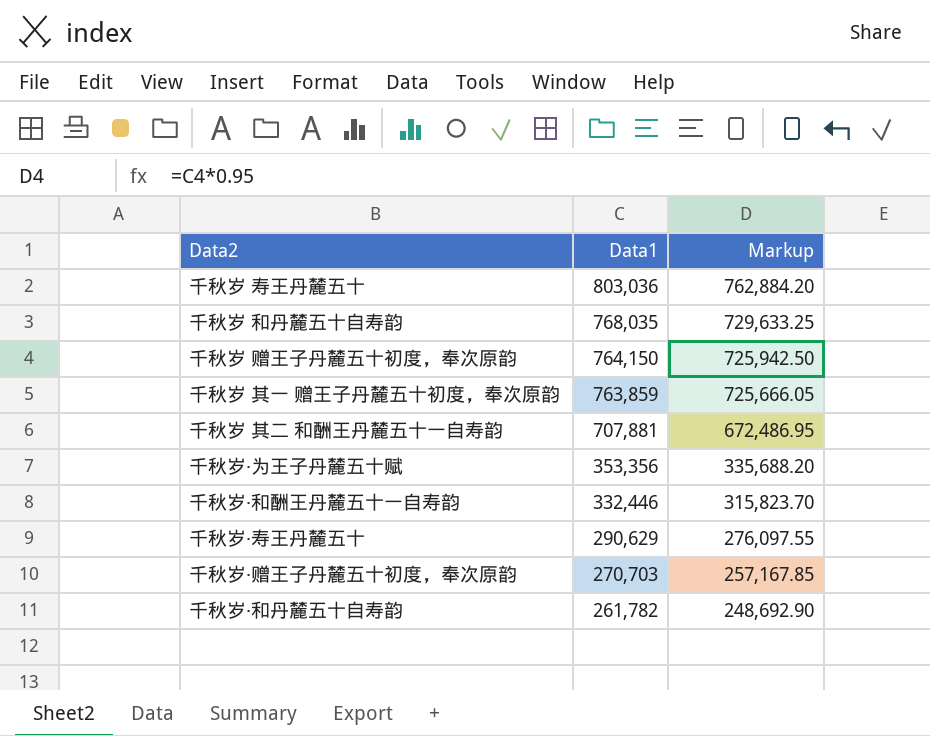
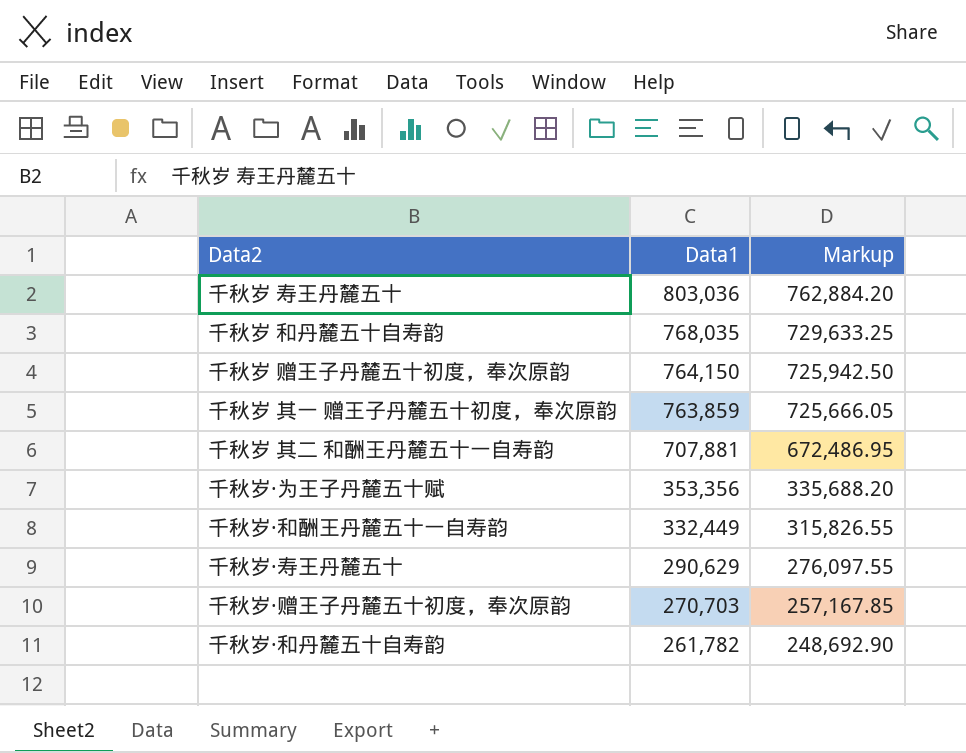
千秋岁·和酬王丹麓五十一自寿韵 | Data1: 332,446 -> 332,449
千秋岁·和酬王丹麓五十一自寿韵 | Markup: 315,823.70 -> 315,826.55

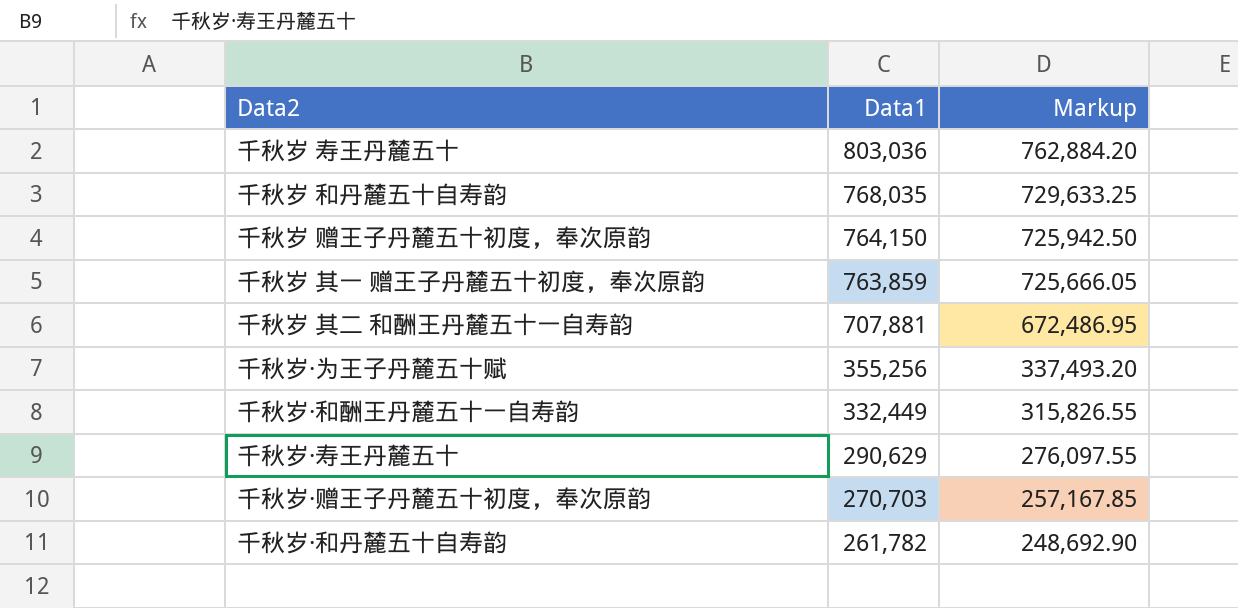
千秋岁·为王子丹麓五十赋 | Data1: 353,356 -> 355,256
千秋岁·为王子丹麓五十赋 | Markup: 335,688.20 -> 337,493.20

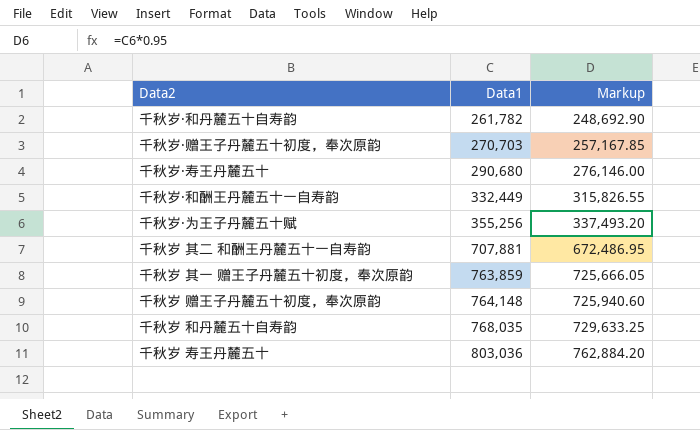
row order: Data1 descending -> Data1 ascending
千秋岁·寿王丹麓五十 | Data1: 290,629 -> 290,680
千秋岁·寿王丹麓五十 | Markup: 276,097.55 -> 276,146.00
千秋岁 赠王子丹麓五十初度，奉次原韵 | Data1: 764,150 -> 764,148
千秋岁 赠王子丹麓五十初度，奉次原韵 | Markup: 725,942.50 -> 725,940.60

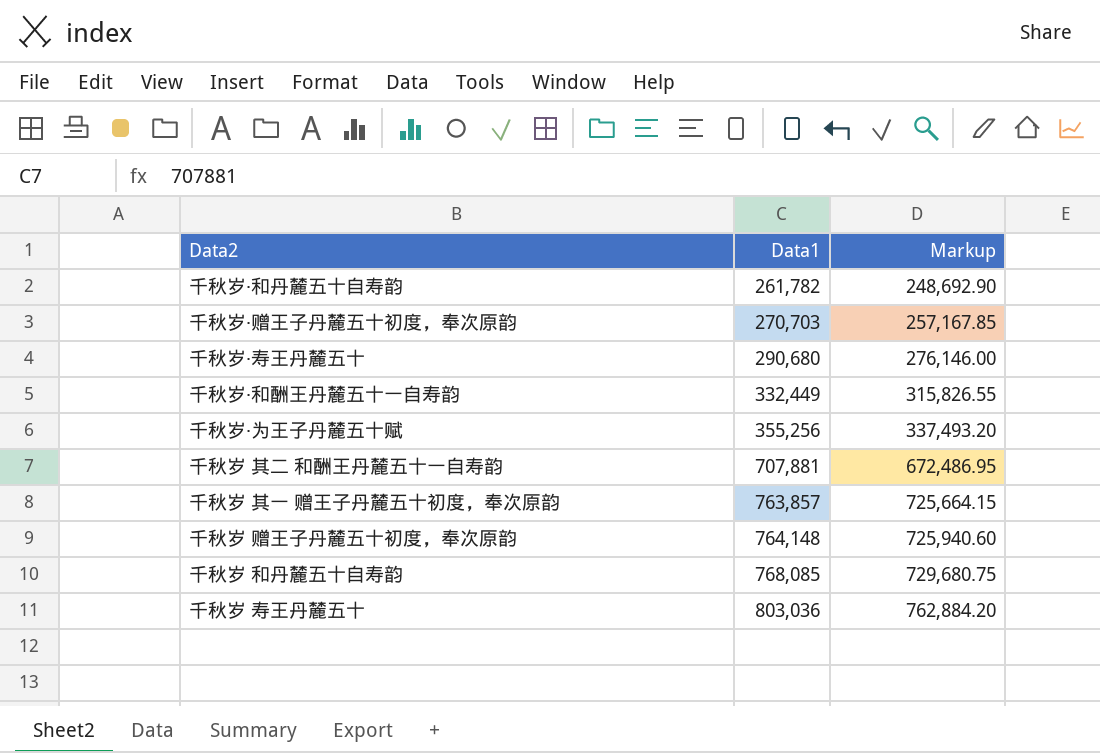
千秋岁 其一 赠王子丹麓五十初度，奉次原韵 | Data1: 763,859 -> 763,857
千秋岁 其一 赠王子丹麓五十初度，奉次原韵 | Markup: 725,666.05 -> 725,664.15
千秋岁 和丹麓五十自寿韵 | Data1: 768,035 -> 768,085
千秋岁 和丹麓五十自寿韵 | Markup: 729,633.25 -> 729,680.75

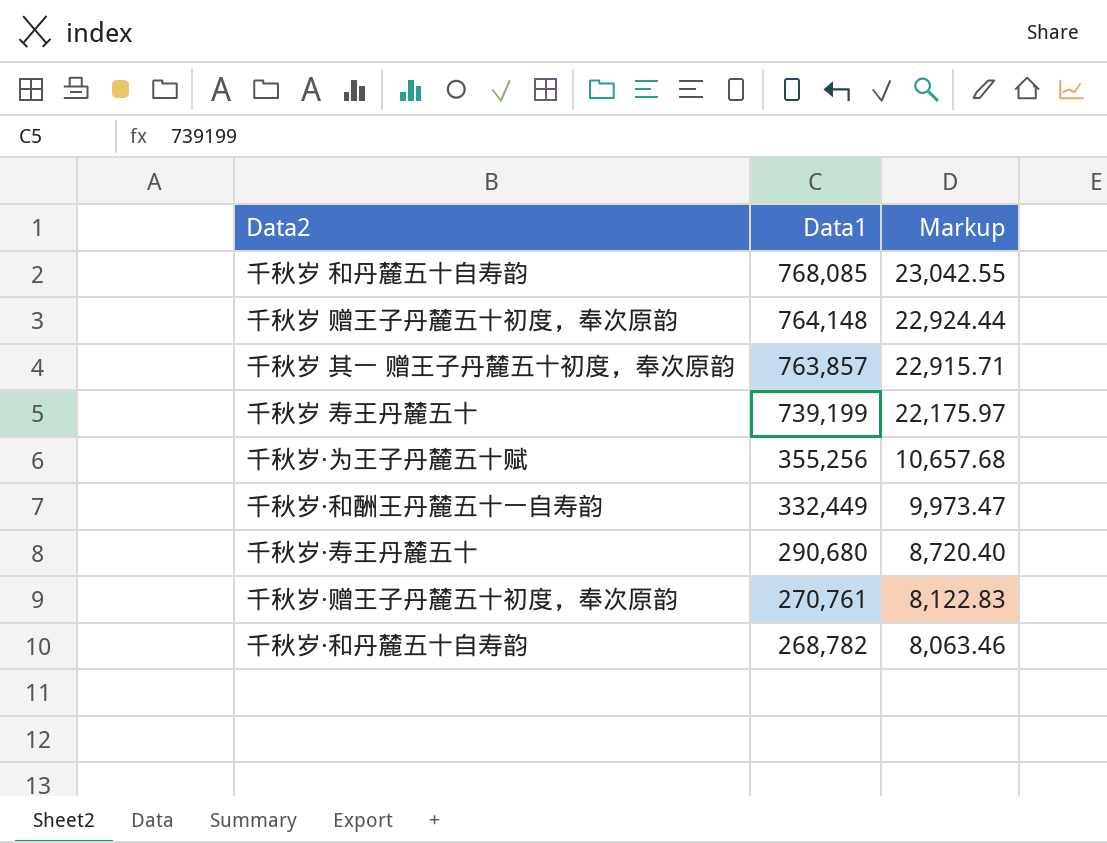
row order: Data1 ascending -> Data1 descending
column Markup | formula: [Data1] * 0.95 -> [Data1] * 0.03
row 千秋岁 其二 和酬王丹麓五十一自寿韵: 707,881 | 672,486.95 -> none
千秋岁 寿王丹麓五十 | Data1: 803,036 -> 739,199
千秋岁·赠王子丹麓五十初度，奉次原韵 | Data1: 270,703 -> 270,761
千秋岁·和丹麓五十自寿韵 | Data1: 261,782 -> 268,782

